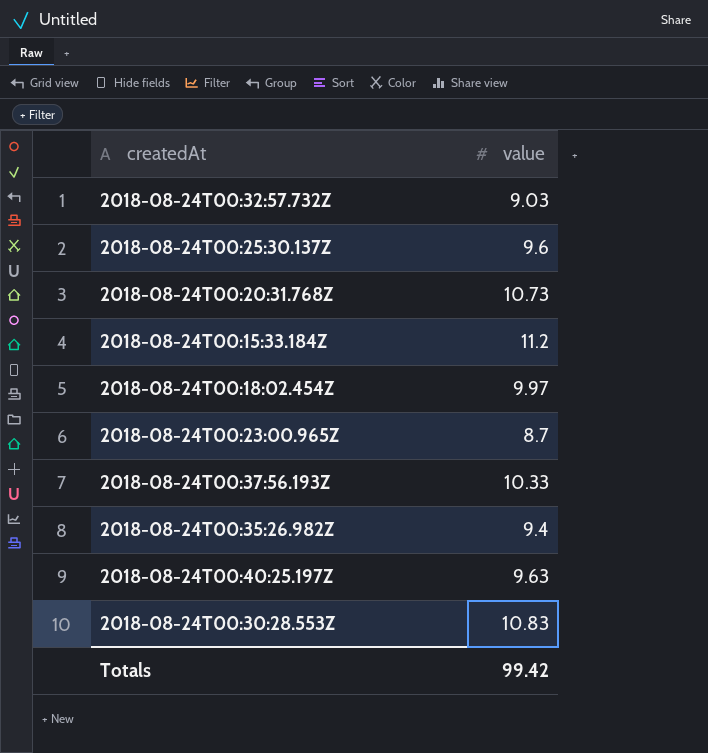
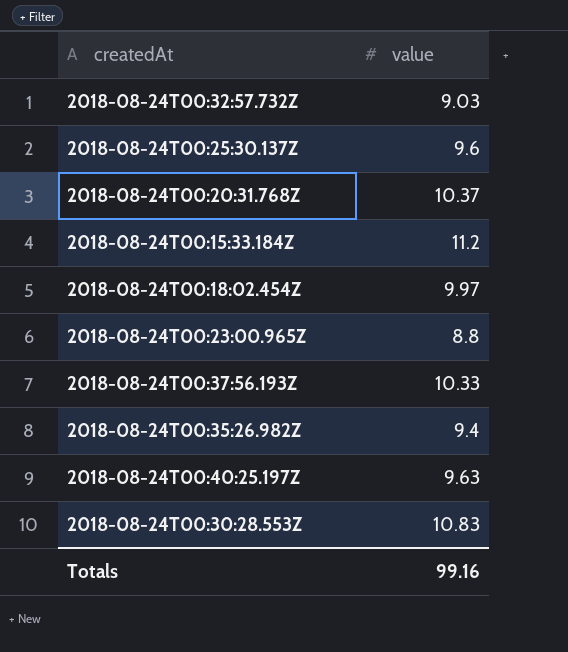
2018-08-24T00:20:31.768Z | value: 10.73 -> 10.37
2018-08-24T00:23:00.965Z | value: 8.7 -> 8.8
Totals | value: 99.42 -> 99.16

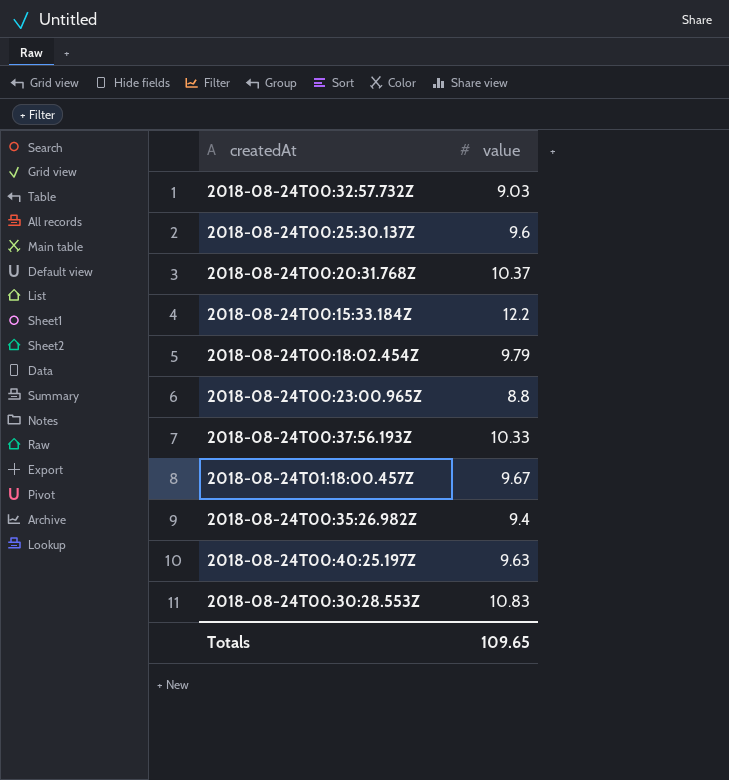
2018-08-24T00:15:33.184Z | value: 11.2 -> 12.2
2018-08-24T00:18:02.454Z | value: 9.97 -> 9.79
row 2018-08-24T01:18:00.457Z: none -> 9.67
Totals | value: 99.16 -> 109.65

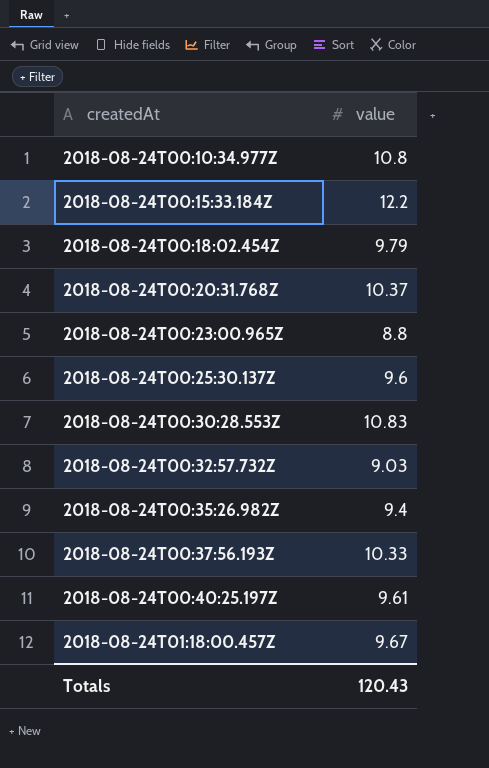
row order: none -> createdAt ascending
row 2018-08-24T00:10:34.977Z: none -> 10.8
2018-08-24T00:40:25.197Z | value: 9.63 -> 9.61
Totals | value: 109.65 -> 120.43

